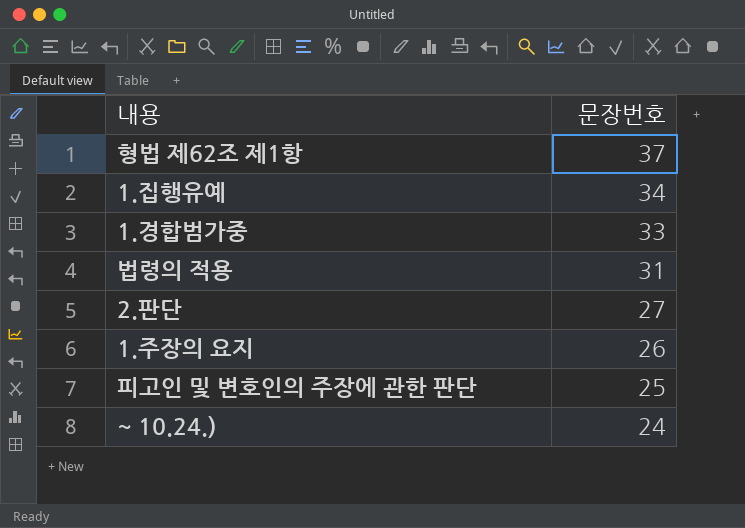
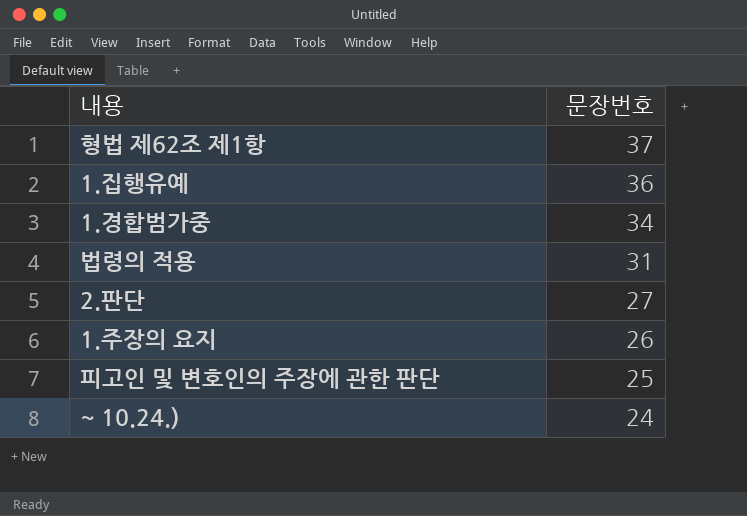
1.집행유예 | 문장번호: 34 -> 36
1.경합범가중 | 문장번호: 33 -> 34

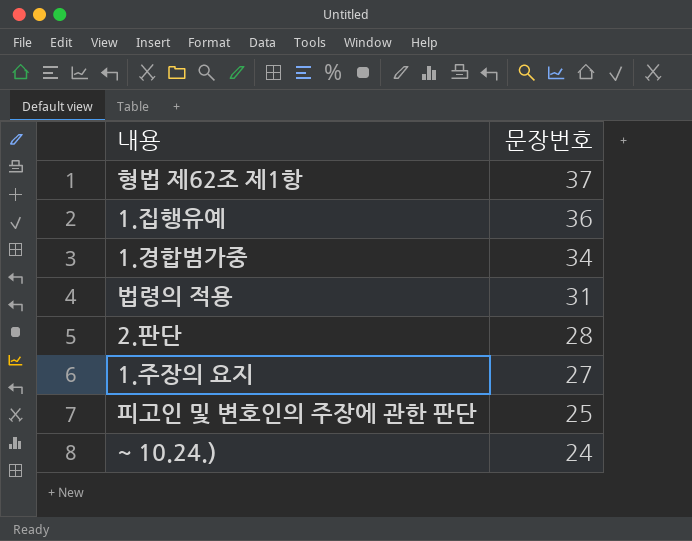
2.판단 | 문장번호: 27 -> 28
1.주장의 요지 | 문장번호: 26 -> 27

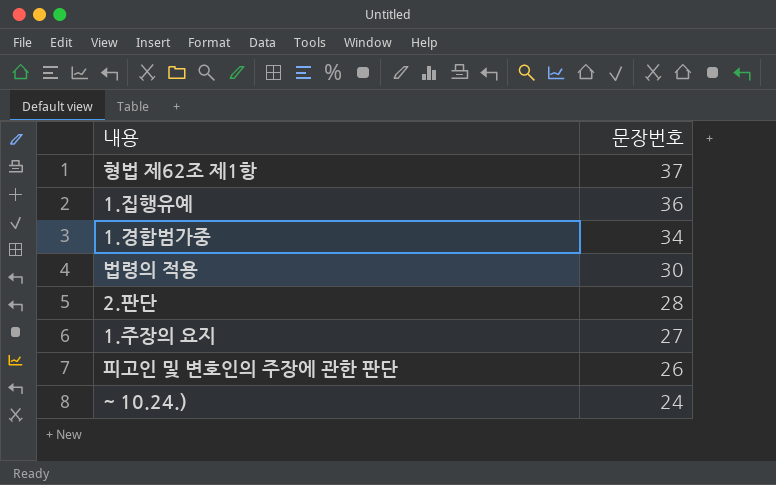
법령의 적용 | 문장번호: 31 -> 30
피고인 및 변호인의 주장에 관한 판단 | 문장번호: 25 -> 26

